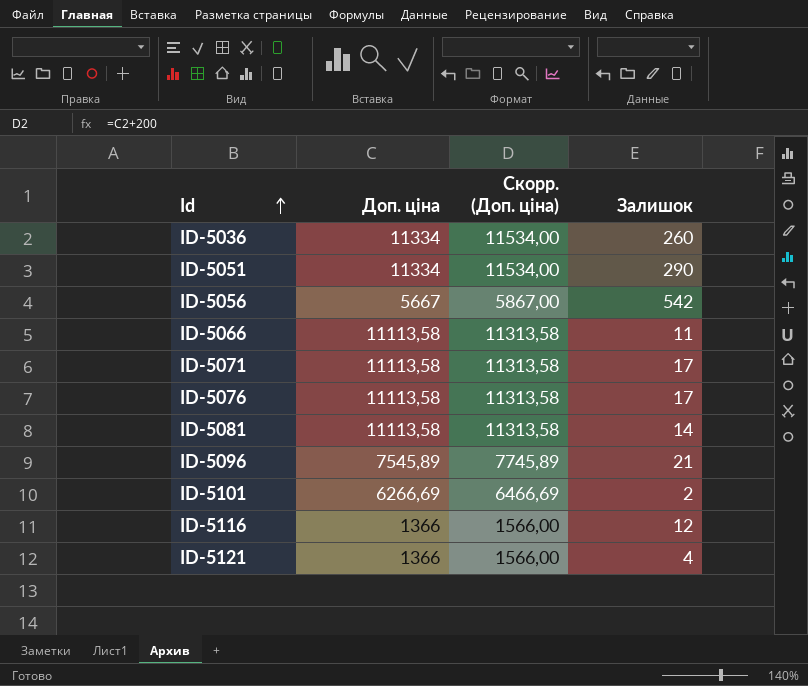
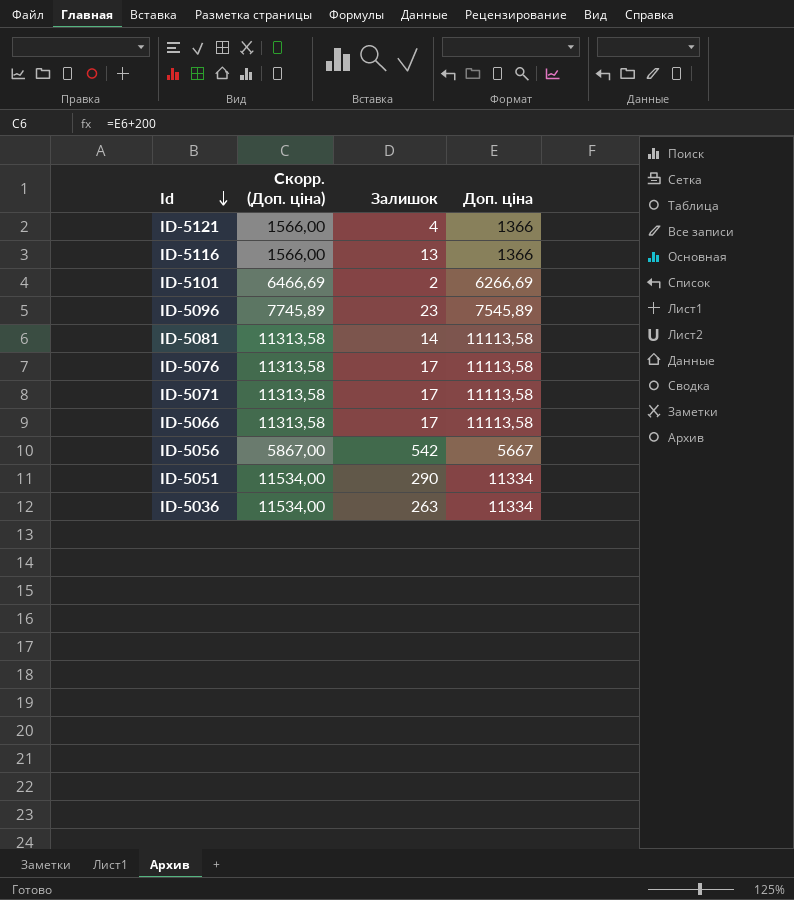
row order: Id ascending -> Id descending
column Доп. ціна | position: 2 -> 4
ID-5116 | Залишок: 12 -> 13
ID-5096 | Залишок: 21 -> 23
ID-5066 | Залишок: 11 -> 17
ID-5036 | Залишок: 260 -> 263

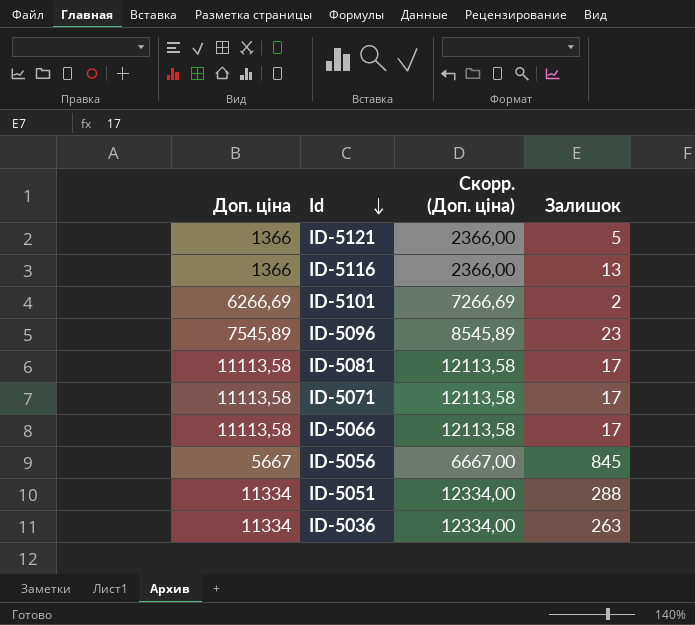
column Доп. ціна | position: 4 -> 1
column Скорр. (Доп. ціна) | formula: [Доп. ціна] + 200 -> [Доп. ціна] + 1000
row ID-5076: 11313,58 | 17 | 11113,58 -> none
ID-5121 | Залишок: 4 -> 5
ID-5081 | Залишок: 14 -> 17
ID-5056 | Залишок: 542 -> 845
ID-5051 | Залишок: 290 -> 288

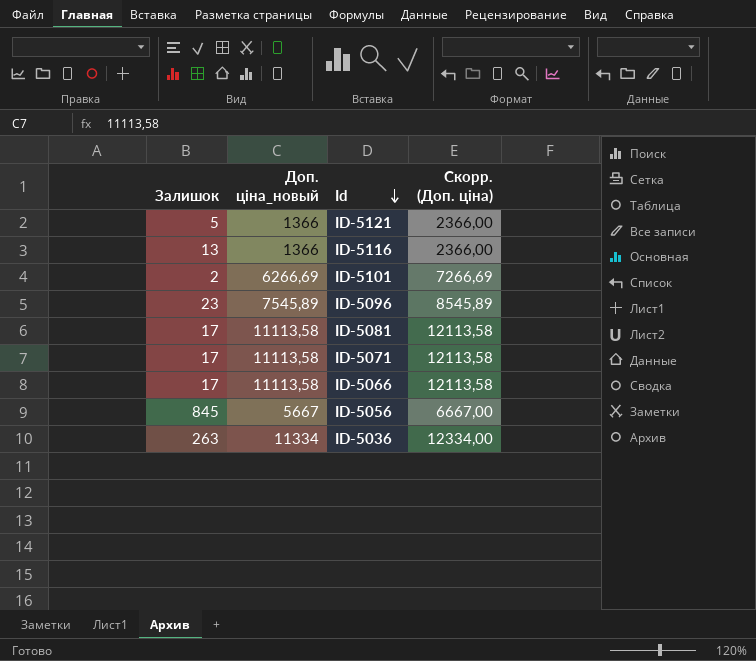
column Залишок | position: 4 -> 1
column name: Доп. ціна -> Доп. ціна_новый
row ID-5051: 11334 | 12334,00 | 288 -> none

